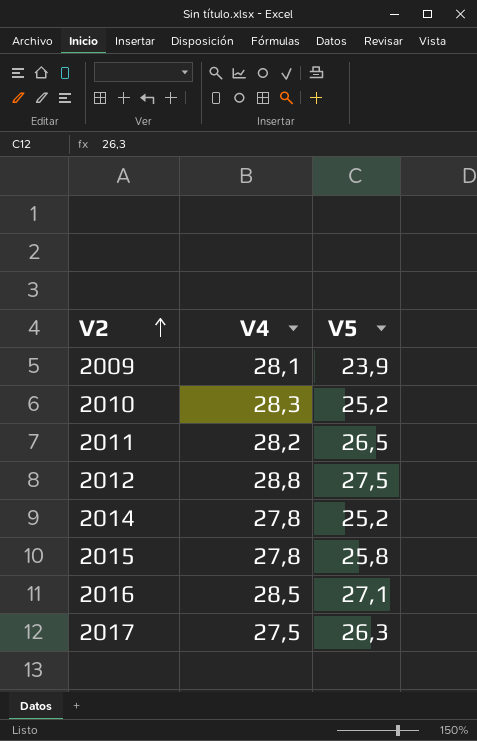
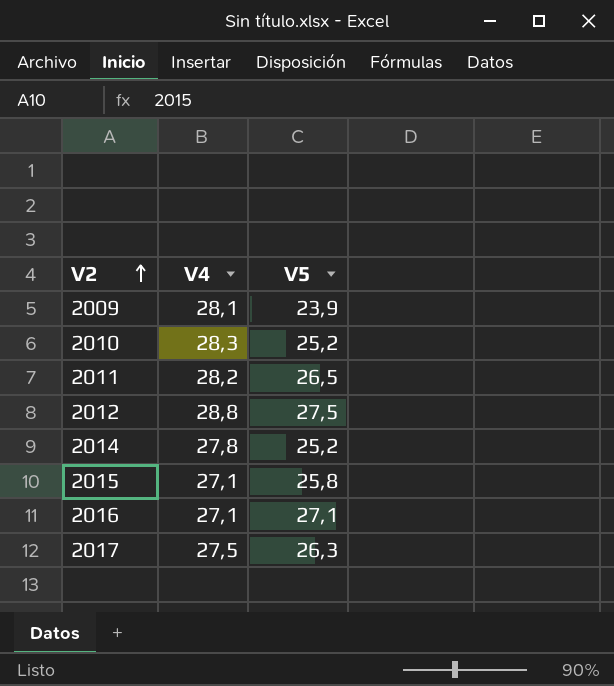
2015 | V4: 27,8 -> 27,1
2016 | V4: 28,5 -> 27,1

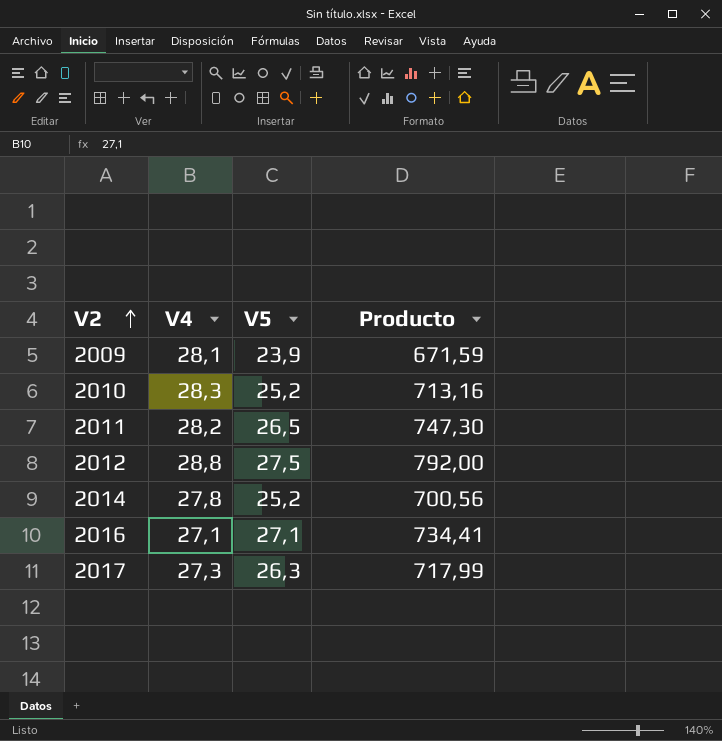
column Producto | formula: none -> [V4] * [V5]
row 2015: 27,1 | 25,8 -> none
2017 | V4: 27,5 -> 27,3

